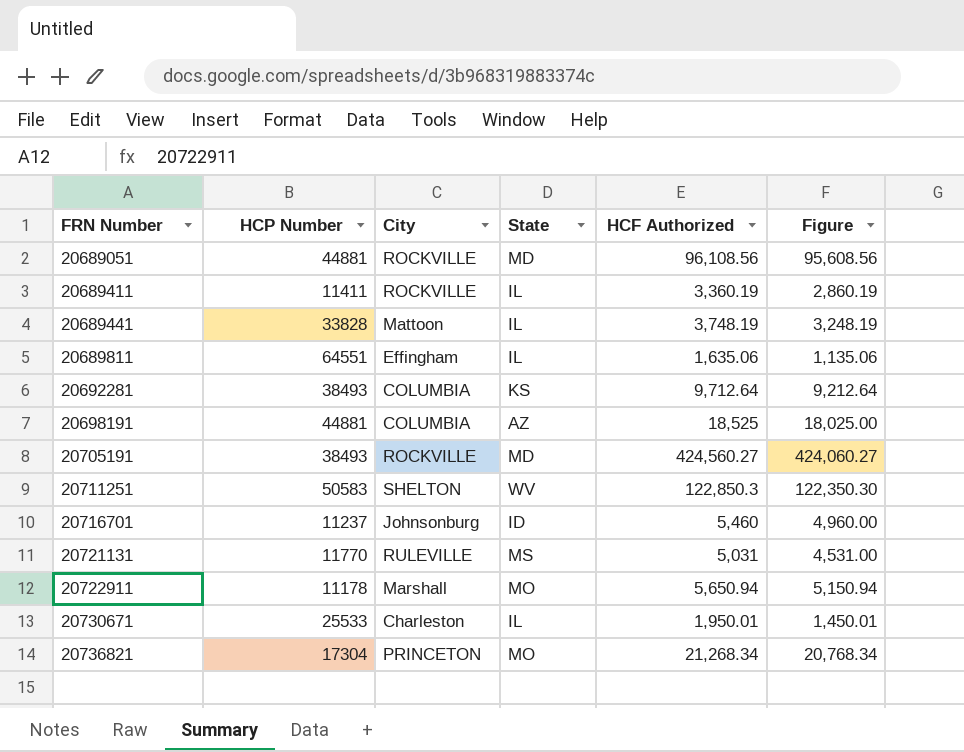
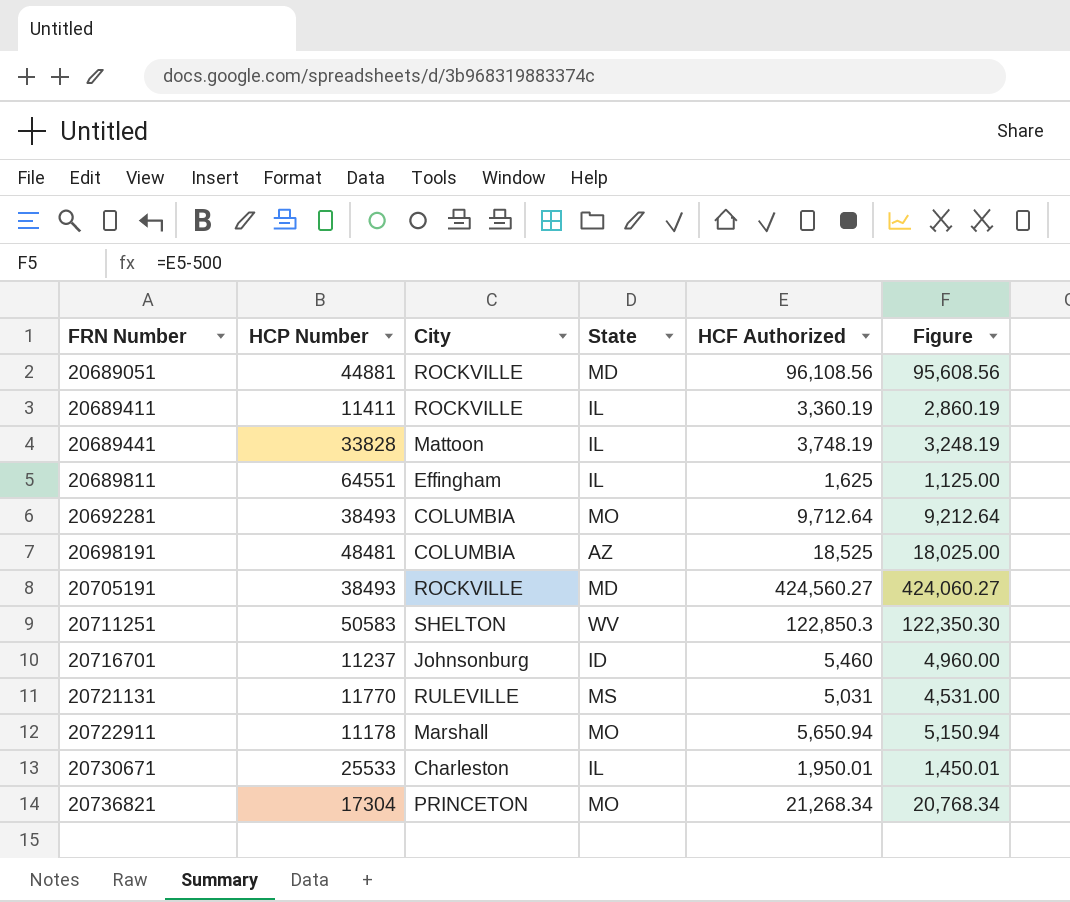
20689811 | HCF Authorized: 1,635.06 -> 1,625
20689811 | Figure: 1,135.06 -> 1,125.00
20692281 | State: KS -> MO
20698191 | HCP Number: 44881 -> 48481

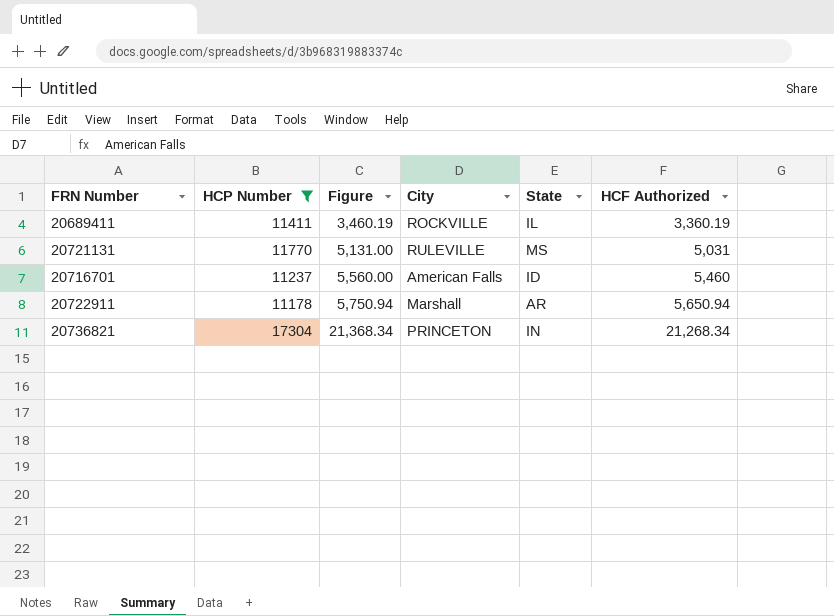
filter: none -> HCP Number <= 17304
row order: FRN Number ascending -> Figure ascending
column Figure | formula: [HCF Authorized] - 500 -> [HCF Authorized] + 100
column Figure | position: 6 -> 3
20716701 | City: Johnsonburg -> American Falls
20722911 | State: MO -> AR
20736821 | State: MO -> IN

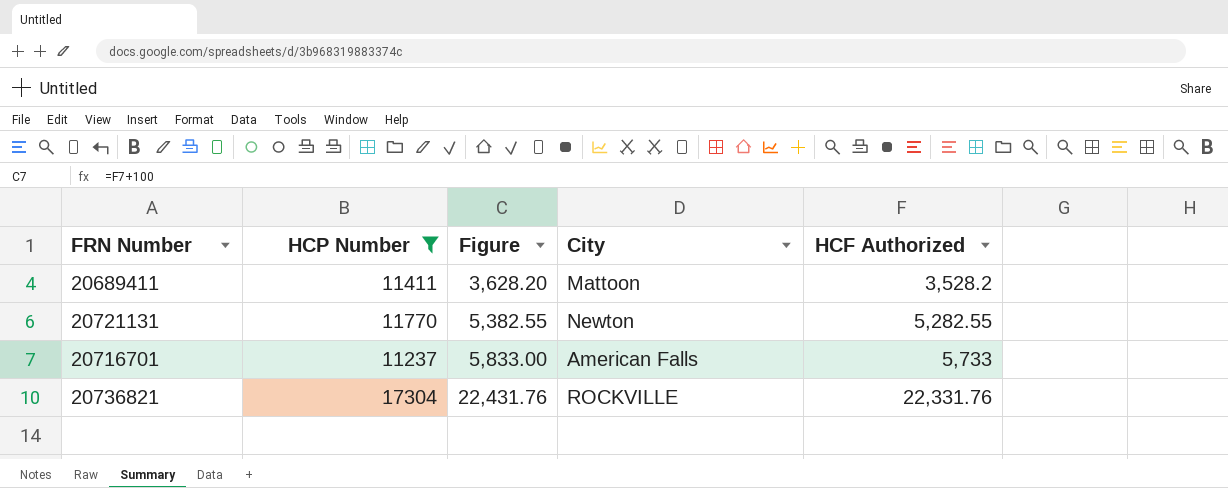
column State | position: 5 -> none
row 20722911: 11178 | 5,750.94 | Marshall | AR | 5,650.94 -> none
20689411 | Figure: 3,460.19 -> 3,628.20
20689411 | City: ROCKVILLE -> Mattoon
20689411 | HCF Authorized: 3,360.19 -> 3,528.2
20721131 | Figure: 5,131.00 -> 5,382.55
20721131 | City: RULEVILLE -> Newton
20721131 | HCF Authorized: 5,031 -> 5,282.55
20716701 | Figure: 5,560.00 -> 5,833.00
20716701 | HCF Authorized: 5,460 -> 5,733
20736821 | Figure: 21,368.34 -> 22,431.76
20736821 | City: PRINCETON -> ROCKVILLE
20736821 | HCF Authorized: 21,268.34 -> 22,331.76

